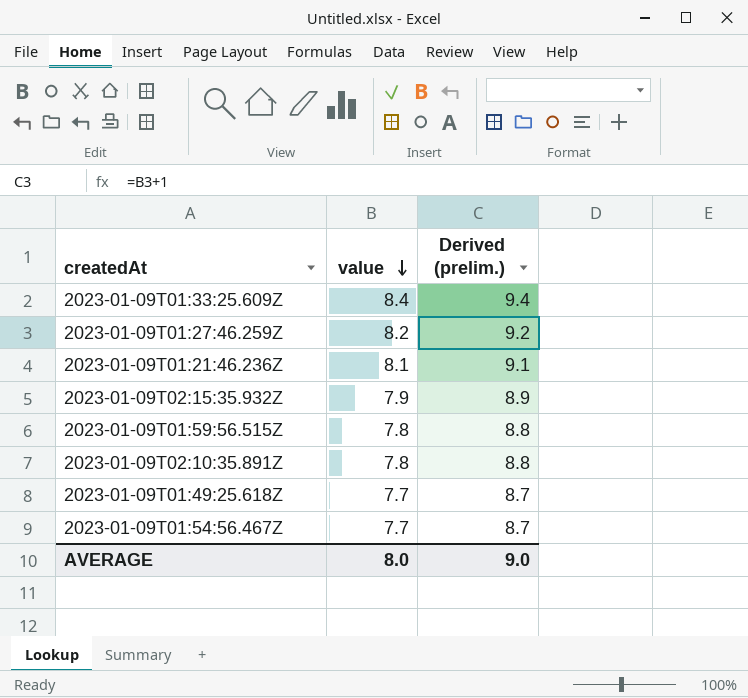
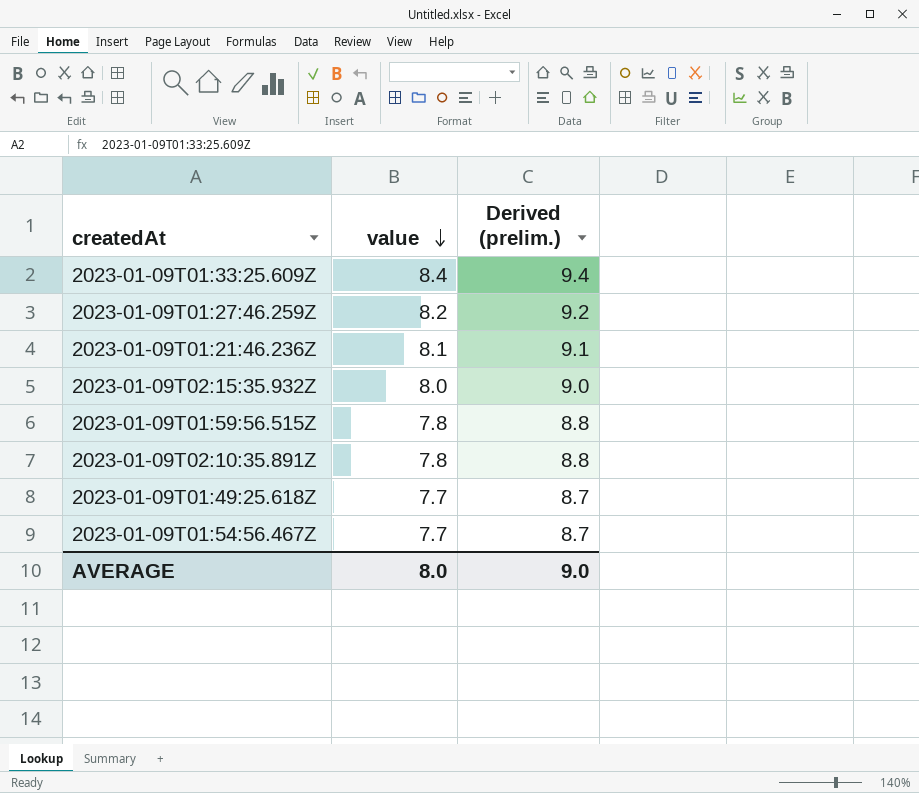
2023-01-09T02:15:35.932Z | value: 7.9 -> 8.0
2023-01-09T02:15:35.932Z | Derived (prelim.): 8.9 -> 9.0

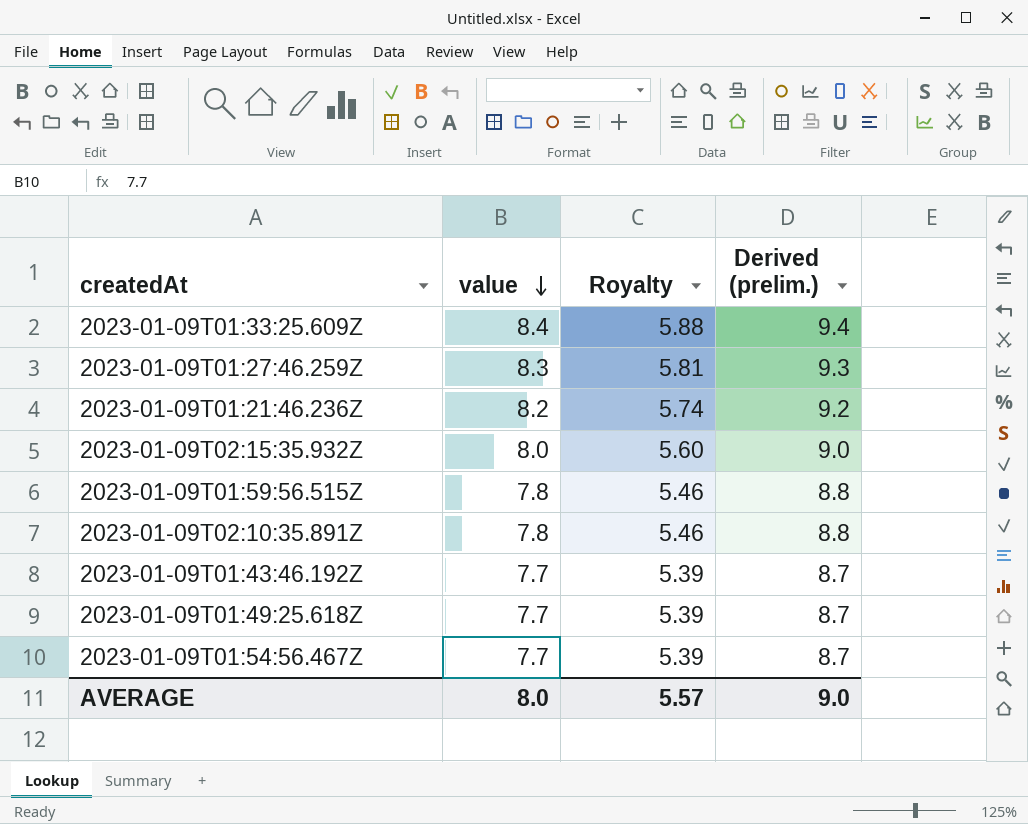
column Royalty | formula: none -> [value] * 0.7
2023-01-09T01:27:46.259Z | value: 8.2 -> 8.3
2023-01-09T01:27:46.259Z | Derived (prelim.): 9.2 -> 9.3
2023-01-09T01:21:46.236Z | value: 8.1 -> 8.2
2023-01-09T01:21:46.236Z | Derived (prelim.): 9.1 -> 9.2
row 2023-01-09T01:43:46.192Z: none -> 7.7 | 5.39 | 8.7

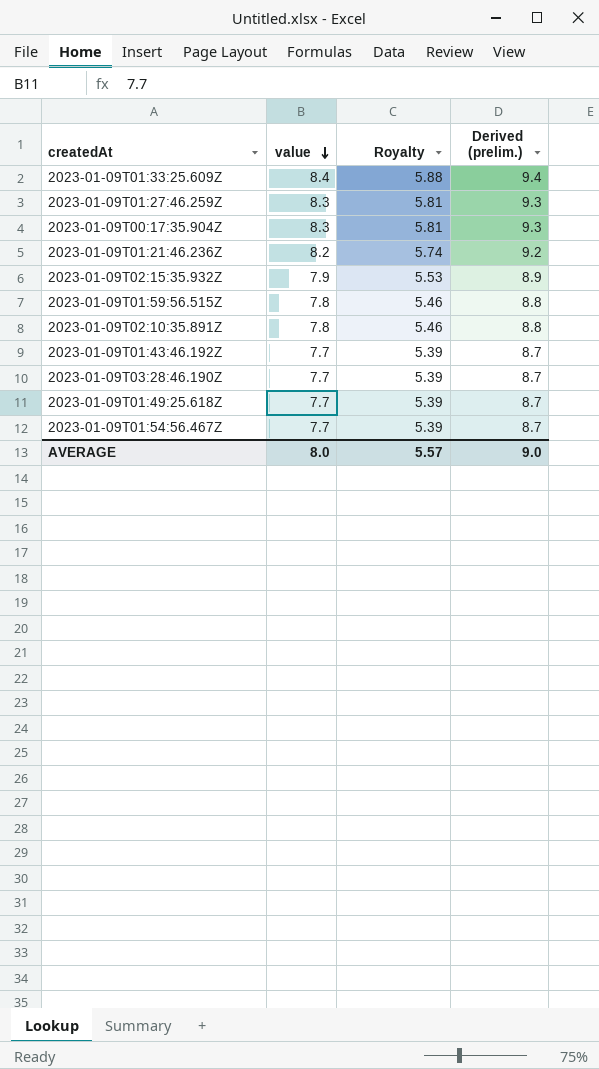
row 2023-01-09T00:17:35.904Z: none -> 8.3 | 5.81 | 9.3
2023-01-09T02:15:35.932Z | value: 8.0 -> 7.9
2023-01-09T02:15:35.932Z | Royalty: 5.60 -> 5.53
2023-01-09T02:15:35.932Z | Derived (prelim.): 9.0 -> 8.9
row 2023-01-09T03:28:46.190Z: none -> 7.7 | 5.39 | 8.7

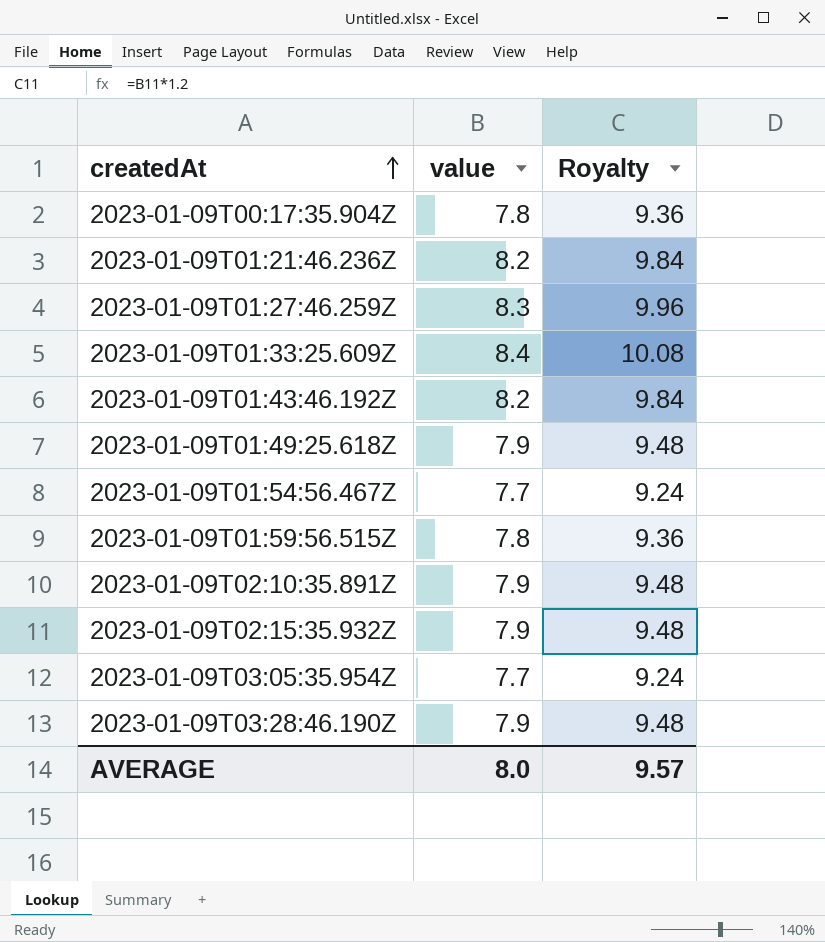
row order: value descending -> createdAt ascending
column Derived (prelim.) | formula: [value] + 1 -> none
column Royalty | formula: [value] * 0.7 -> [value] * 1.2
2023-01-09T00:17:35.904Z | value: 8.3 -> 7.8
2023-01-09T01:43:46.192Z | value: 7.7 -> 8.2
2023-01-09T01:49:25.618Z | value: 7.7 -> 7.9
2023-01-09T02:10:35.891Z | value: 7.8 -> 7.9
row 2023-01-09T03:05:35.954Z: none -> 7.7 | 9.24
2023-01-09T03:28:46.190Z | value: 7.7 -> 7.9
AVERAGE | Royalty: 5.57 -> 9.57

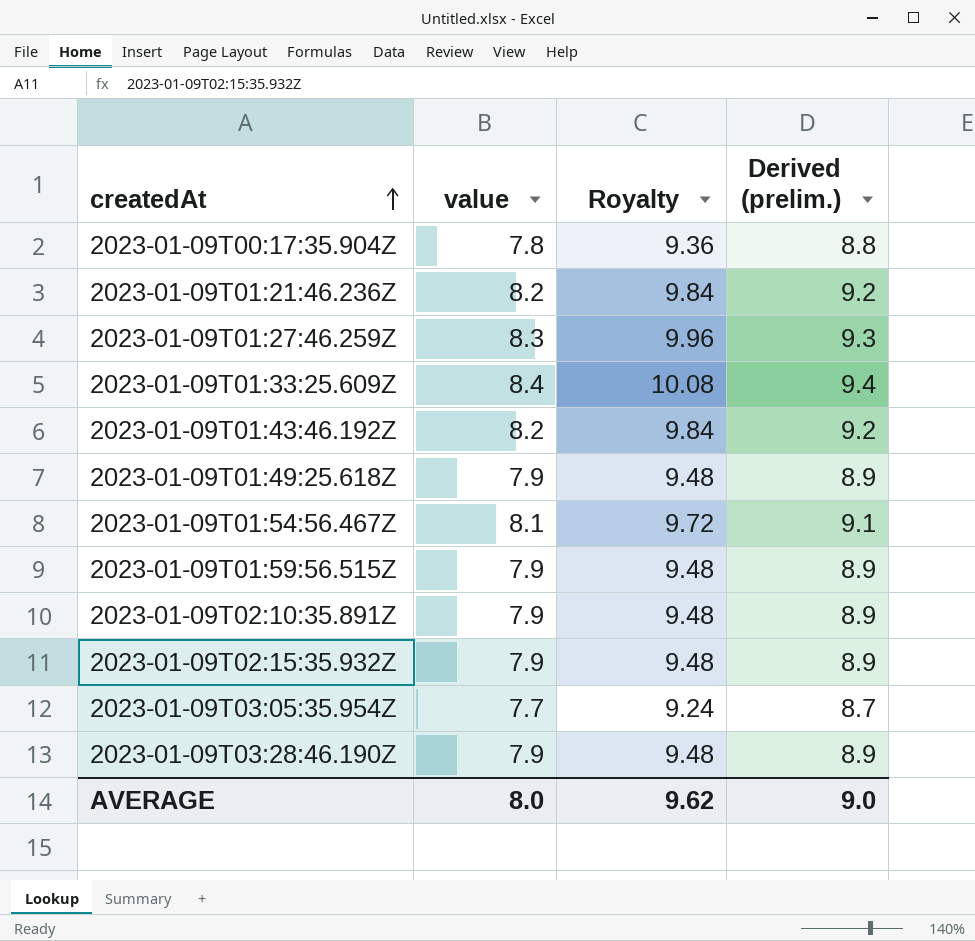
column Derived (prelim.) | formula: none -> [value] + 1
2023-01-09T01:54:56.467Z | value: 7.7 -> 8.1
2023-01-09T01:54:56.467Z | Royalty: 9.24 -> 9.72
2023-01-09T01:59:56.515Z | value: 7.8 -> 7.9
2023-01-09T01:59:56.515Z | Royalty: 9.36 -> 9.48
AVERAGE | Royalty: 9.57 -> 9.62

